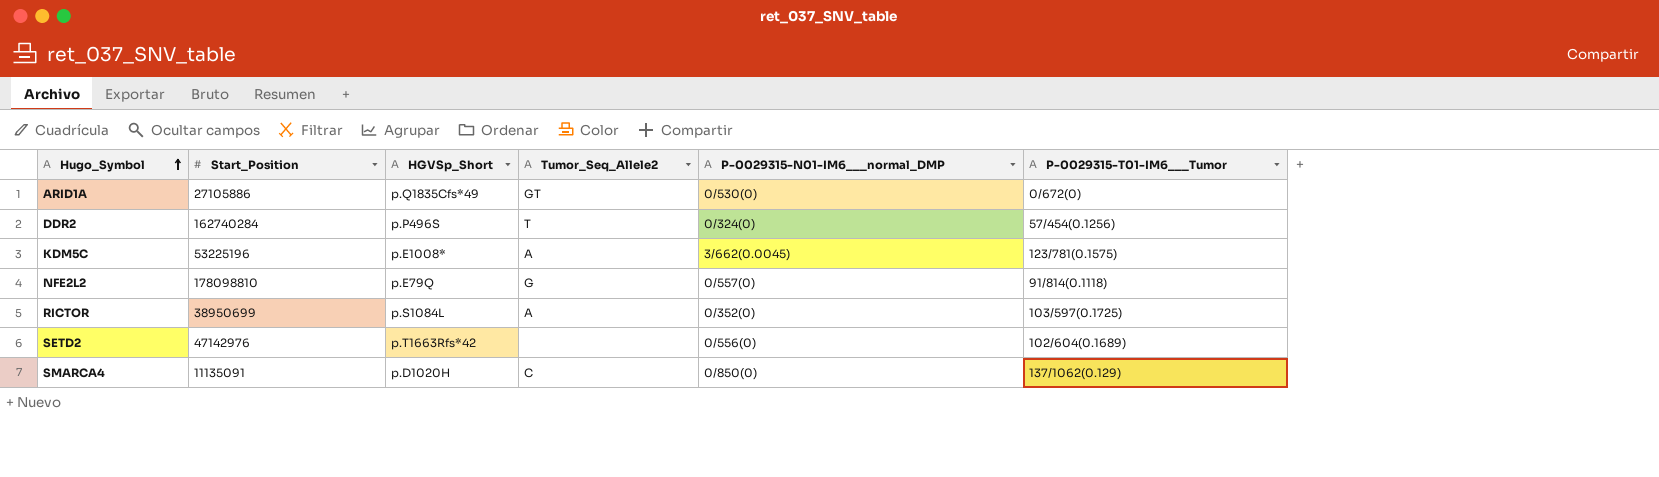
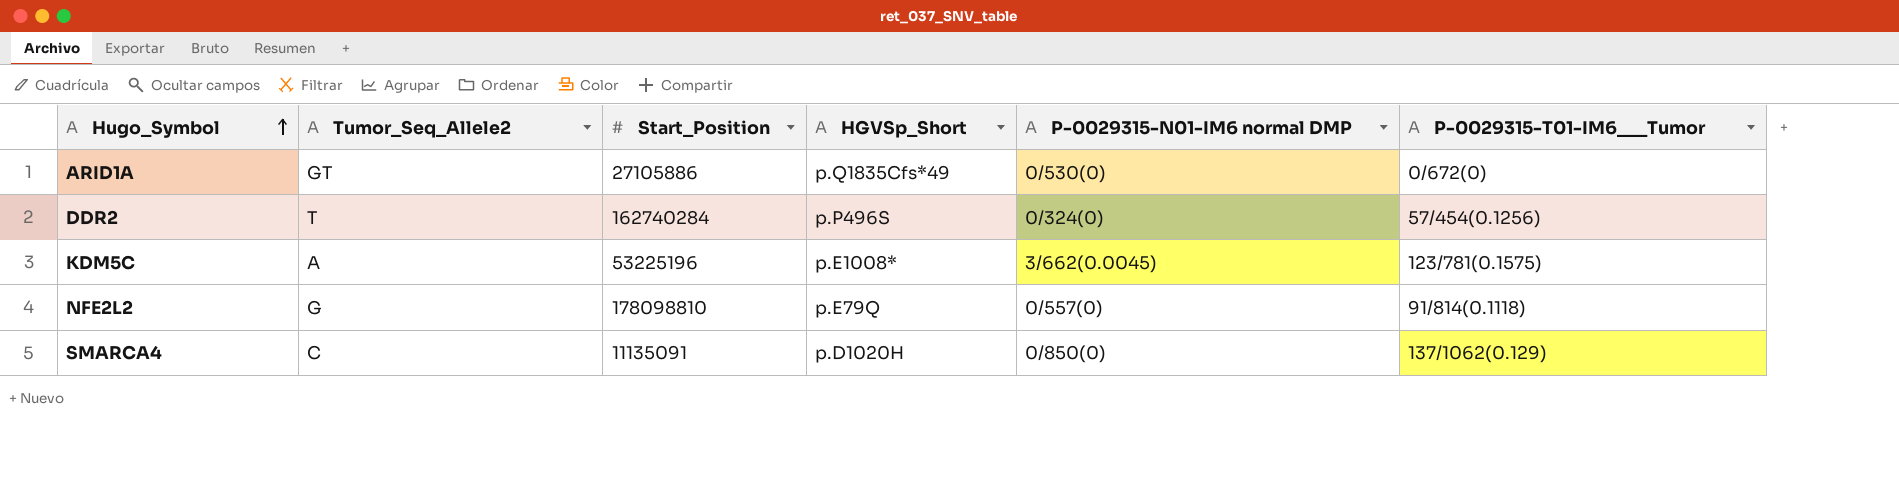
column Tumor_Seq_Allele2 | position: 4 -> 2
column name: P-0029315-N01-IM6___normal_DMP -> P-0029315-N01-IM6 normal DMP
row RICTOR: 38950699 | p.S1084L | A | 0/352(0) | 103/597(0.1725) -> none
row SETD2: 47142976 | p.T1663Rfs*42 | none | 0/556(0) | 102/604(0.1689) -> none

